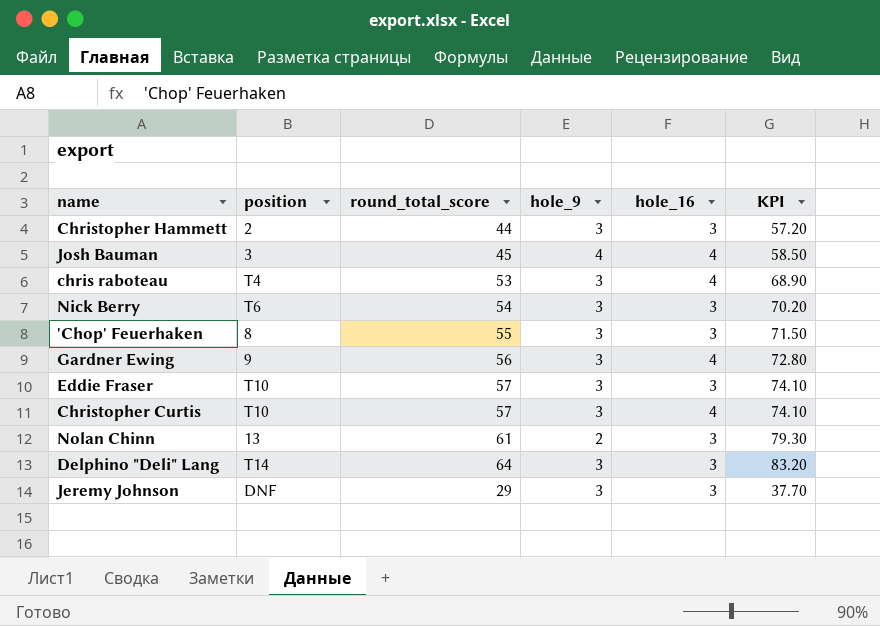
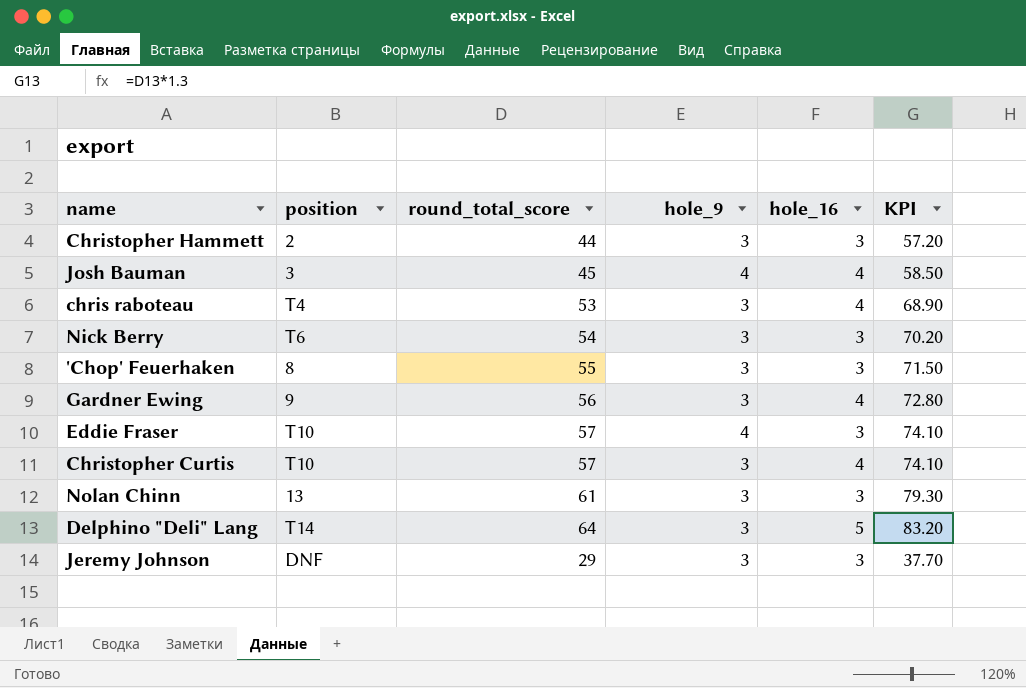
Eddie Fraser | hole_9: 3 -> 4
Nolan Chinn | hole_9: 2 -> 3
Delphino "Deli" Lang | hole_16: 3 -> 5

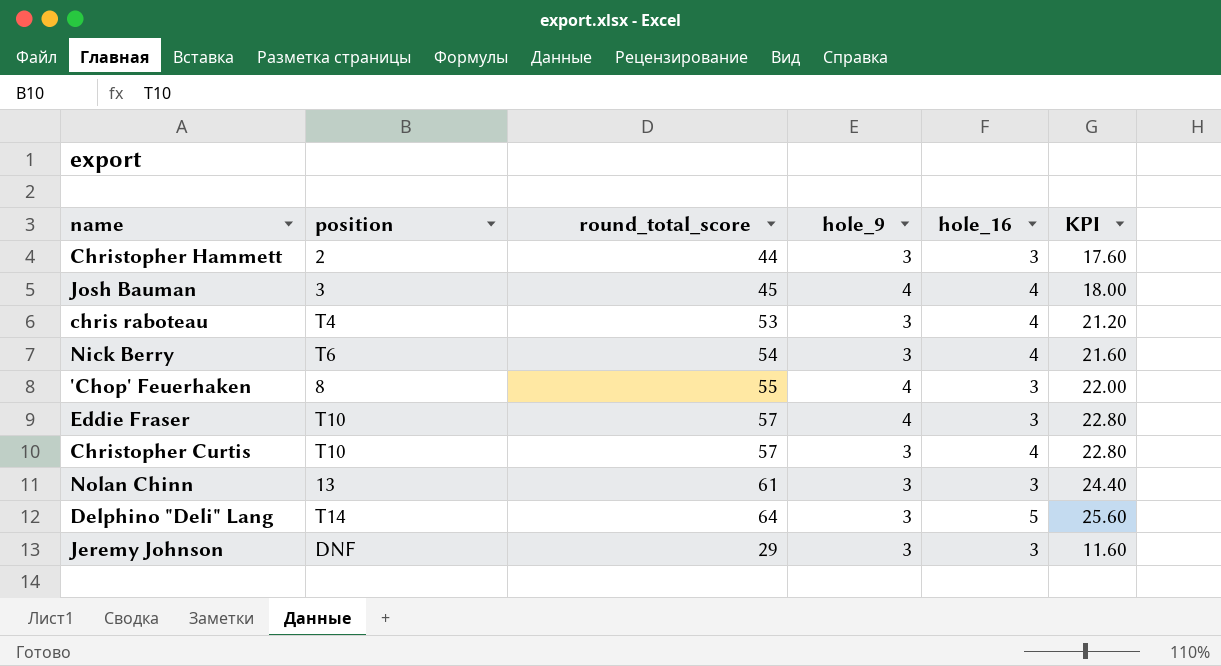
column KPI | formula: [round_total_score] * 1.3 -> [round_total_score] * 0.4
row Gardner Ewing: 9 | 56 | 3 | 4 | 72.80 -> none
Nick Berry | hole_16: 3 -> 4
'Chop' Feuerhaken | hole_9: 3 -> 4

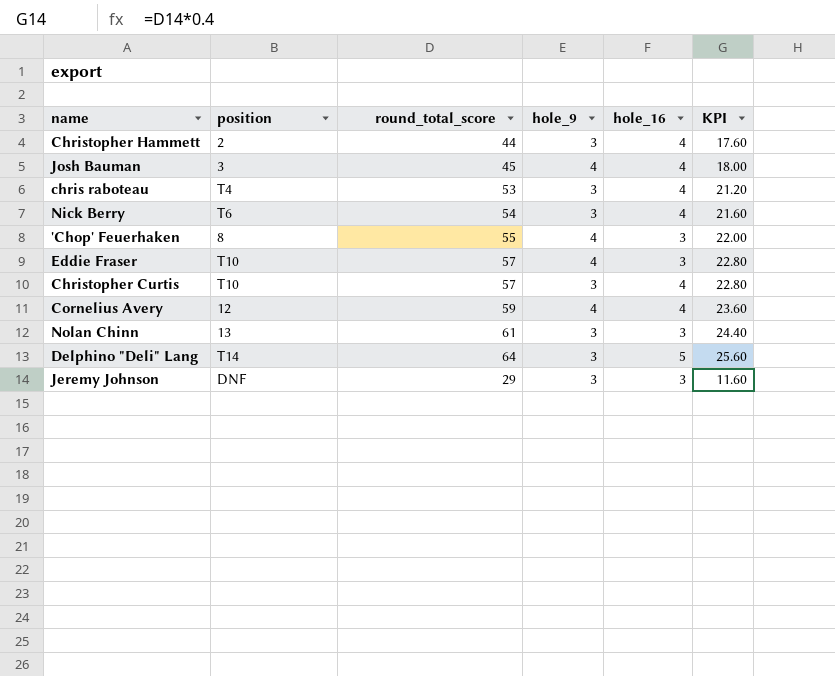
Christopher Hammett | hole_16: 3 -> 4
row Cornelius Avery: none -> 12 | 59 | 4 | 4 | 23.60

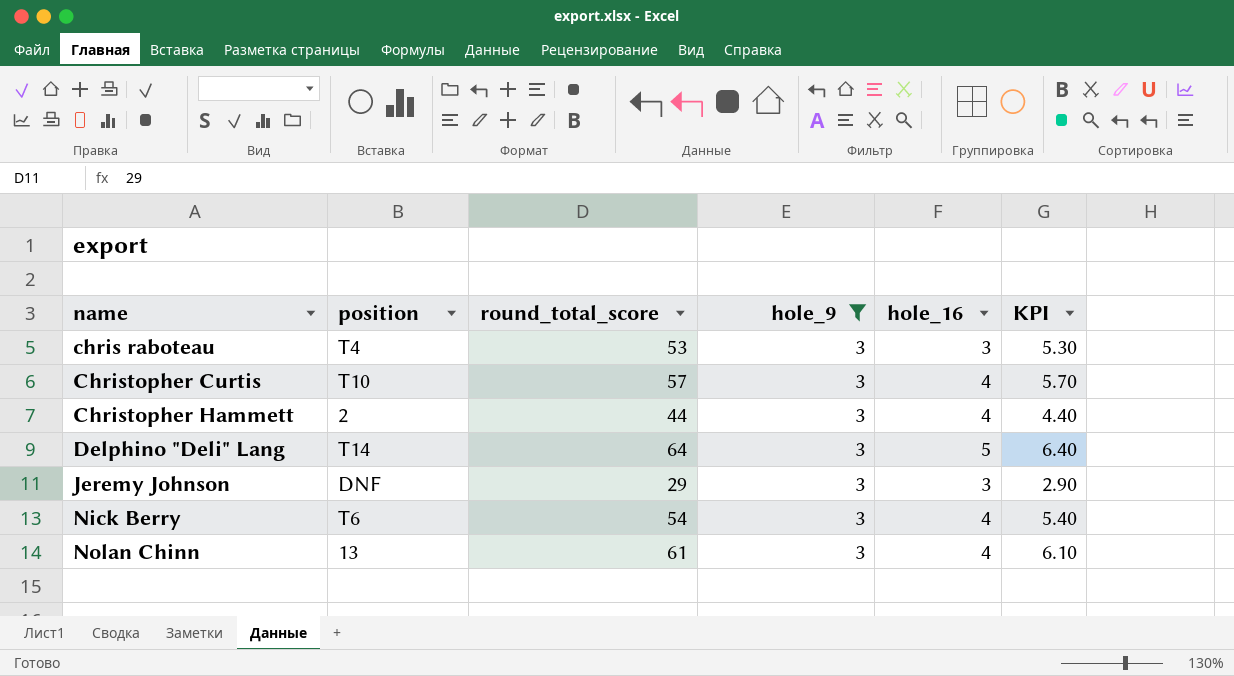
filter: none -> hole_9 = 3
row order: none -> name ascending
column KPI | formula: [round_total_score] * 0.4 -> [round_total_score] * 0.1
chris raboteau | hole_16: 4 -> 3
Nolan Chinn | hole_16: 3 -> 4

